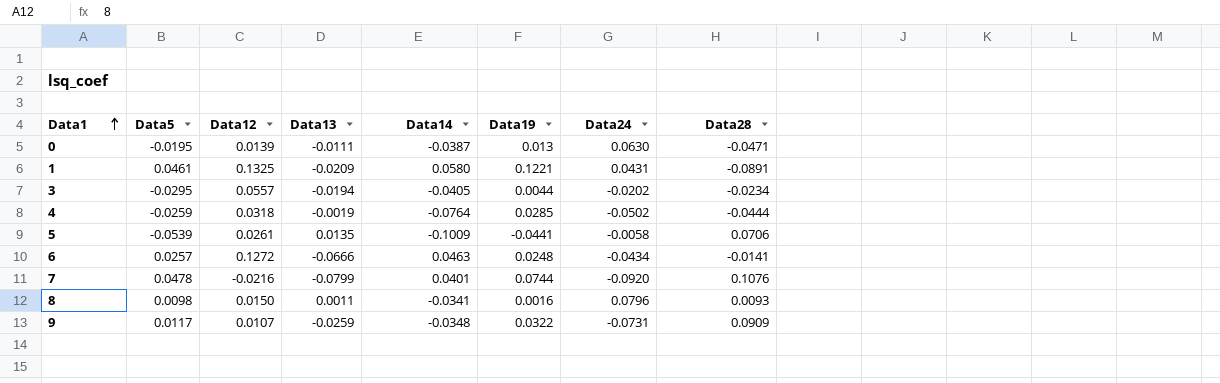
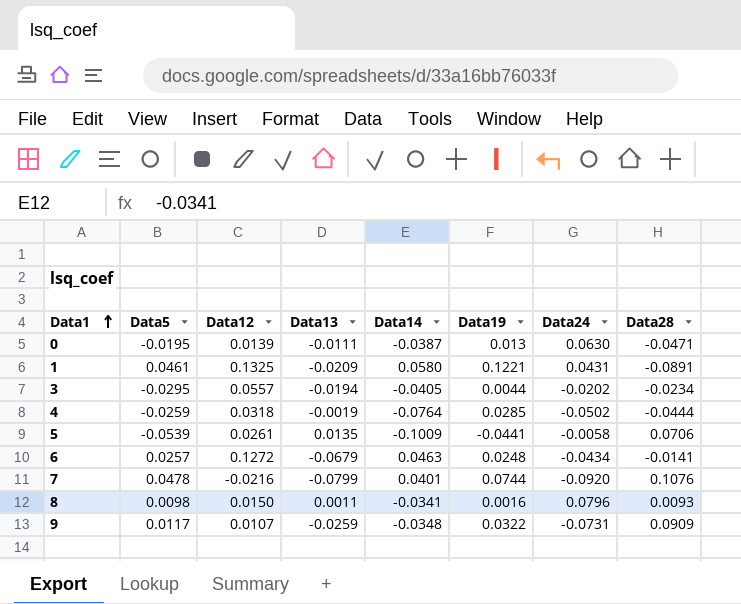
6 | Data13: -0.0666 -> -0.0679

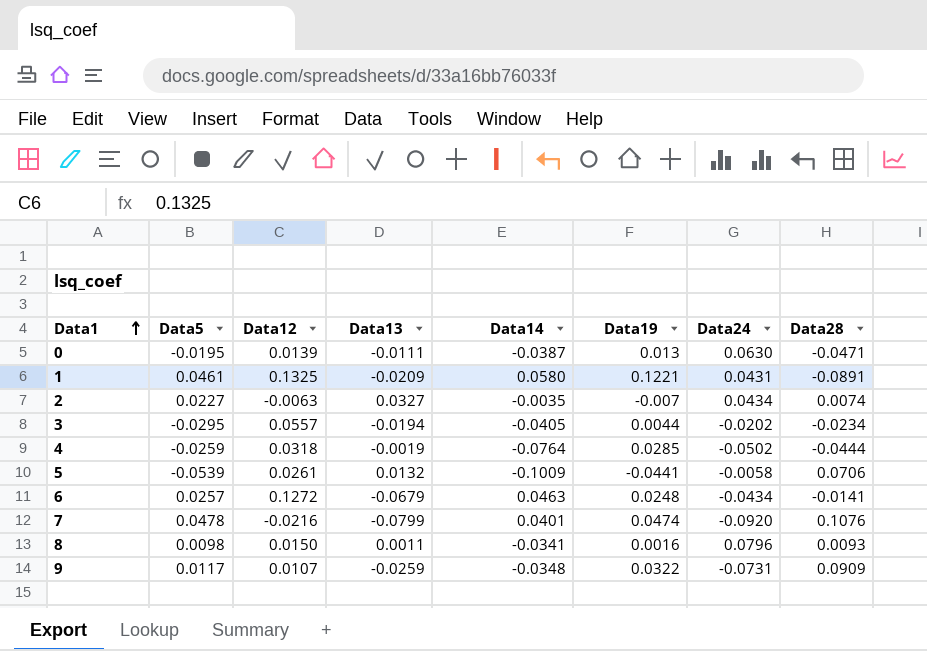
row 2: none -> 0.0227 | -0.0063 | 0.0327 | -0.0035 | -0.007 | 0.0434 | 0.0074
5 | Data13: 0.0135 -> 0.0132
7 | Data19: 0.0744 -> 0.0474

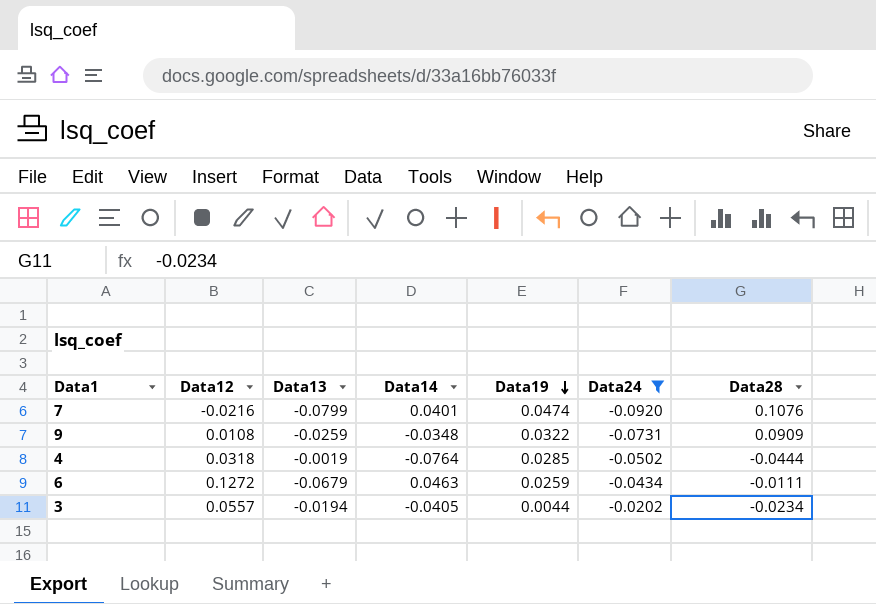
filter: none -> Data24 <= -0.0202
row order: Data1 ascending -> Data19 descending
column Data5 | position: 2 -> none
9 | Data12: 0.0107 -> 0.0108
6 | Data19: 0.0248 -> 0.0259
6 | Data28: -0.0141 -> -0.0111

